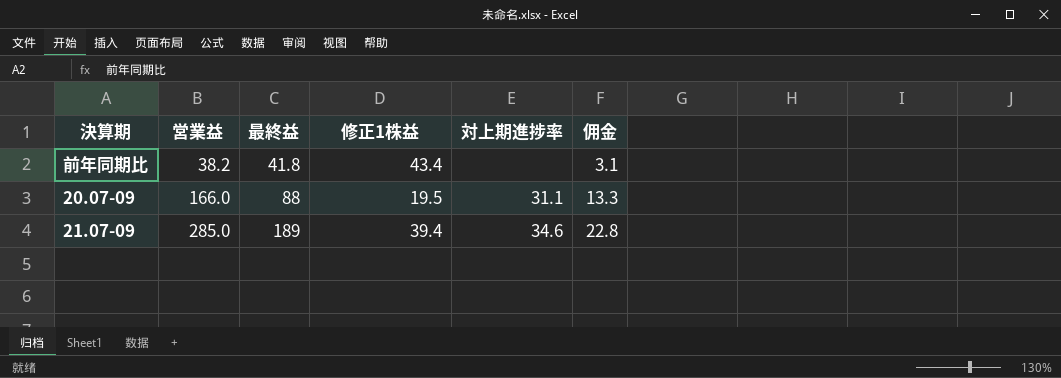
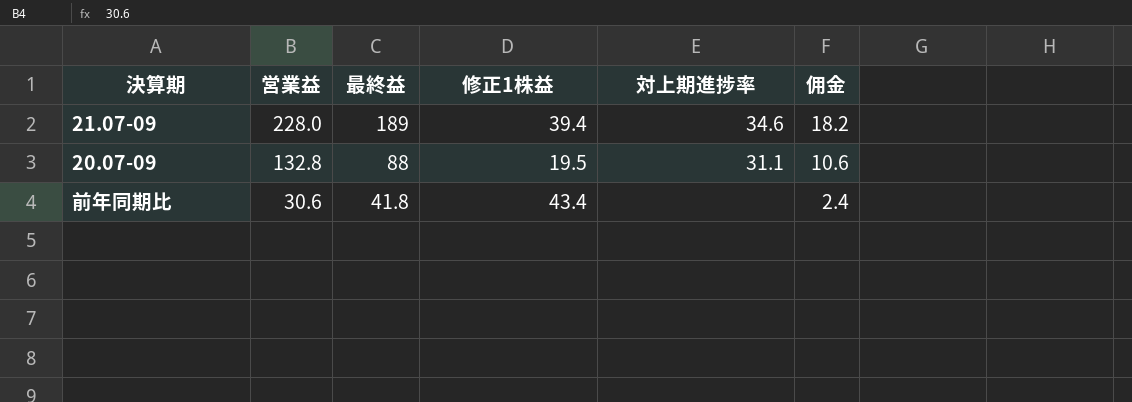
row order: 営業益 ascending -> 営業益 descending
21.07-09 | 営業益: 285.0 -> 228.0
21.07-09 | 佣金: 22.8 -> 18.2
20.07-09 | 営業益: 166.0 -> 132.8
20.07-09 | 佣金: 13.3 -> 10.6
前年同期比 | 営業益: 38.2 -> 30.6
前年同期比 | 佣金: 3.1 -> 2.4

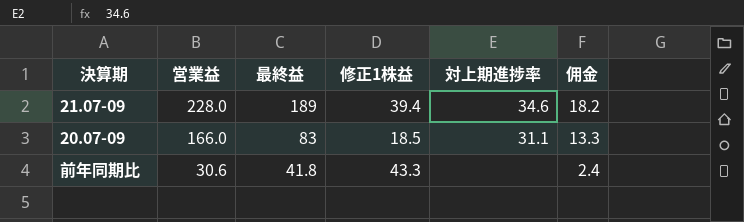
20.07-09 | 営業益: 132.8 -> 166.0
20.07-09 | 最終益: 88 -> 83
20.07-09 | 修正1株益: 19.5 -> 18.5
20.07-09 | 佣金: 10.6 -> 13.3
前年同期比 | 修正1株益: 43.4 -> 43.3

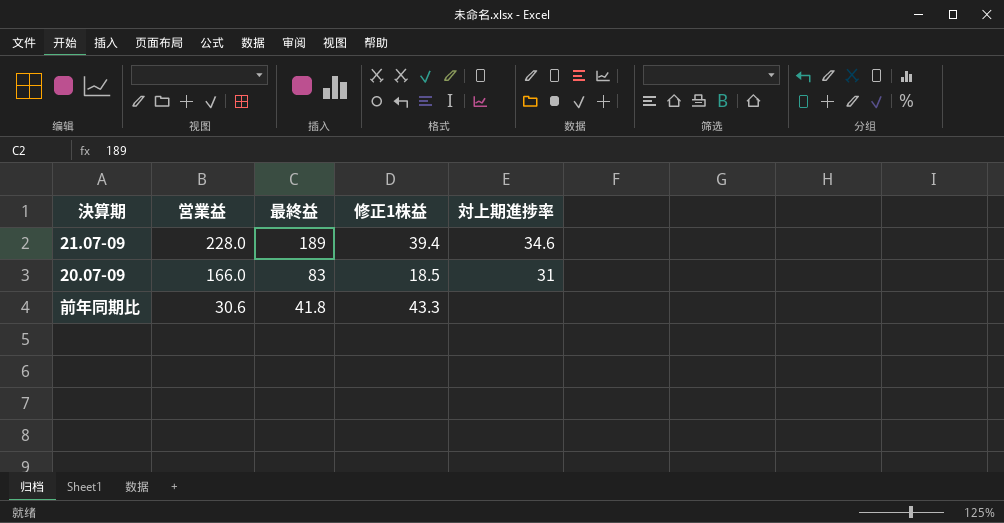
column 佣金 | formula: [営業益] * 0.08 -> none
20.07-09 | 対上期進捗率: 31.1 -> 31

